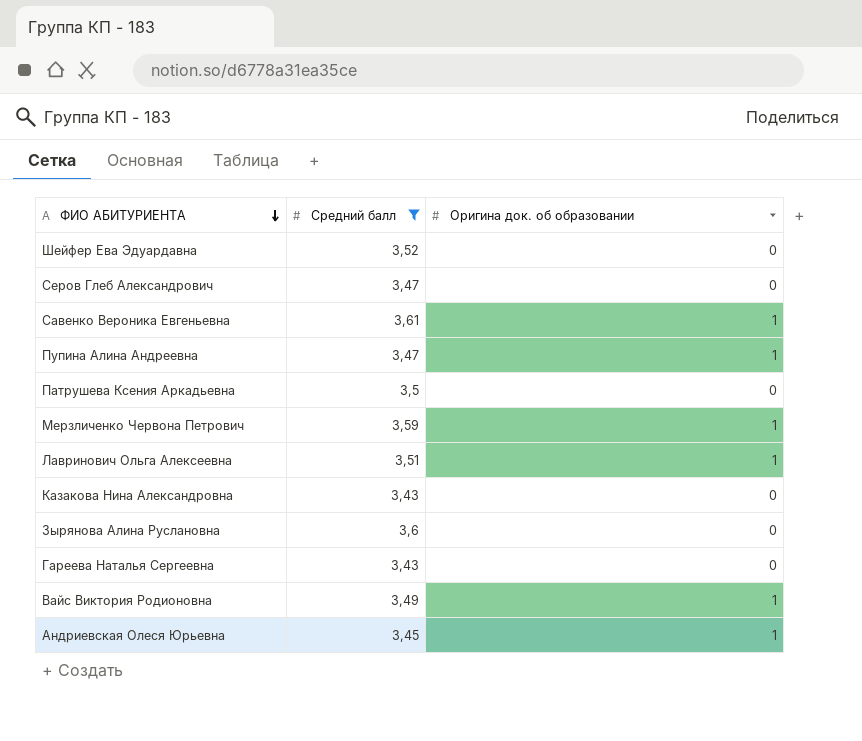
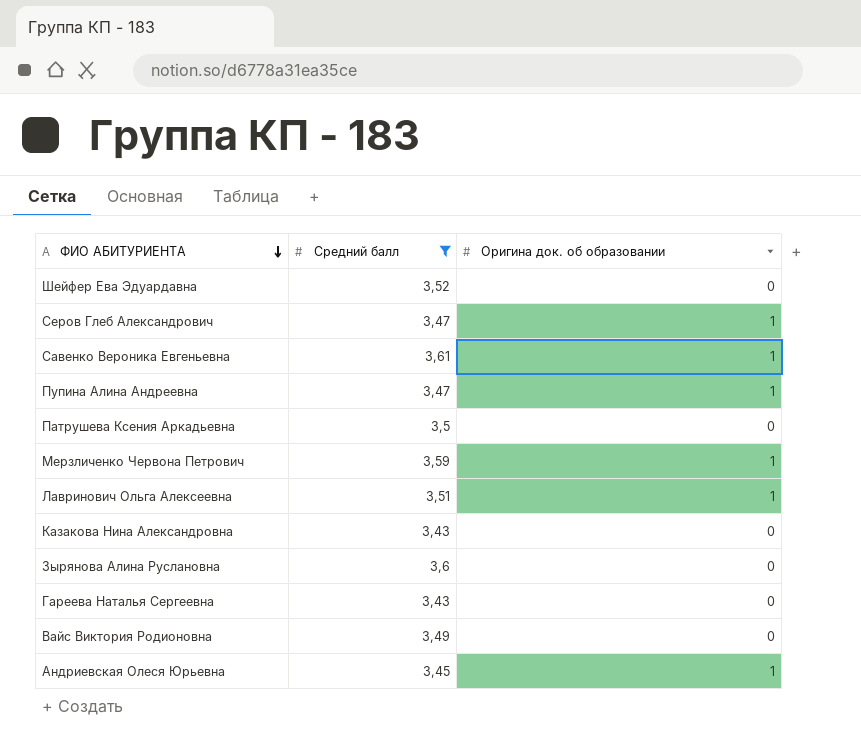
Серов Глеб Александрович | Оригина док. об образовании: 0 -> 1
Вайс Виктория Родионовна | Оригина док. об образовании: 1 -> 0

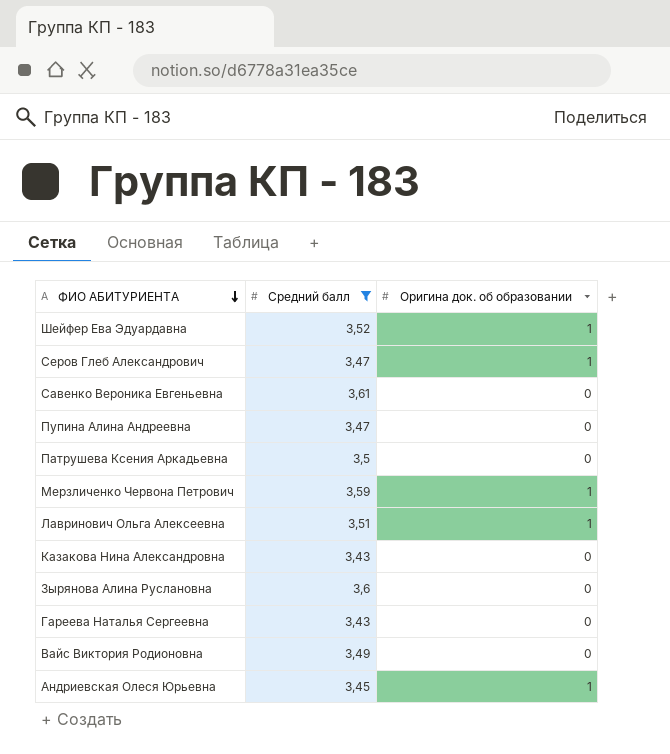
Шейфер Ева Эдуардавна | Оригина док. об образовании: 0 -> 1
Савенко Вероника Евгеньевна | Оригина док. об образовании: 1 -> 0
Пупина Алина Андреевна | Оригина док. об образовании: 1 -> 0

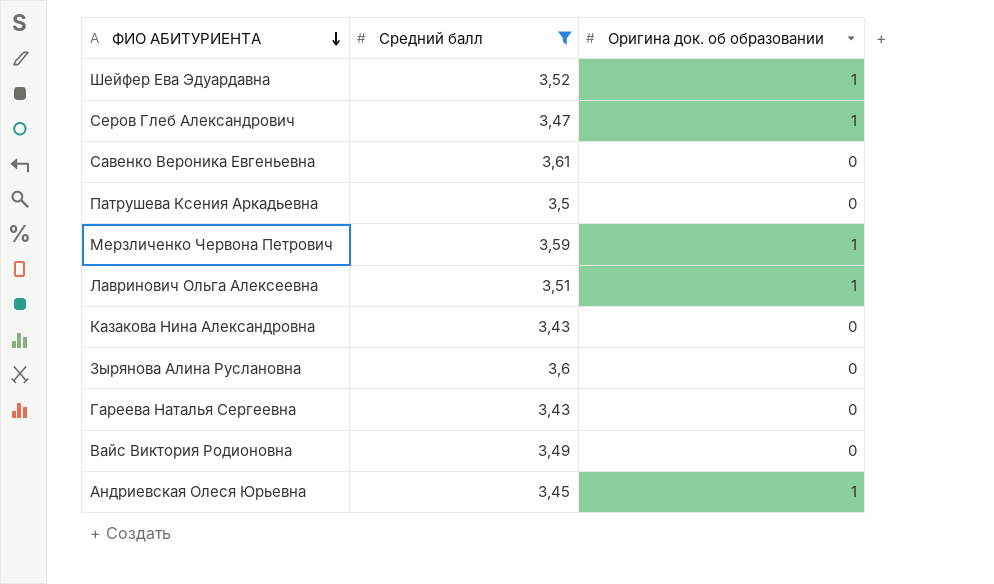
row Пупина Алина Андреевна: 3,47 | 0 -> none

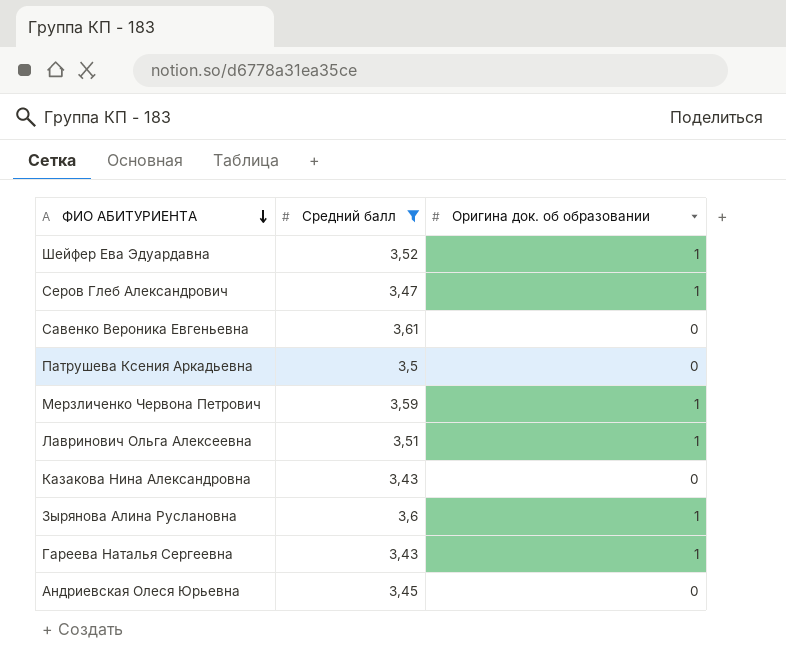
row Вайс Виктория Родионовна: 3,49 | 0 -> none
Зырянова Алина Руслановна | Оригина док. об образовании: 0 -> 1
Гареева Наталья Сергеевна | Оригина док. об образовании: 0 -> 1
Андриевская Олеся Юрьевна | Оригина док. об образовании: 1 -> 0

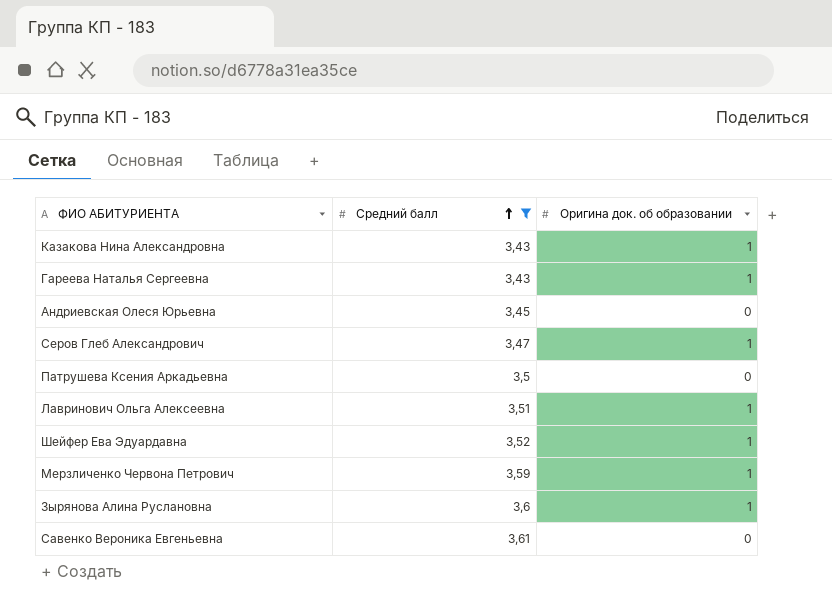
row order: ФИО АБИТУРИЕНТА descending -> Средний балл ascending
Казакова Нина Александровна | Оригина док. об образовании: 0 -> 1

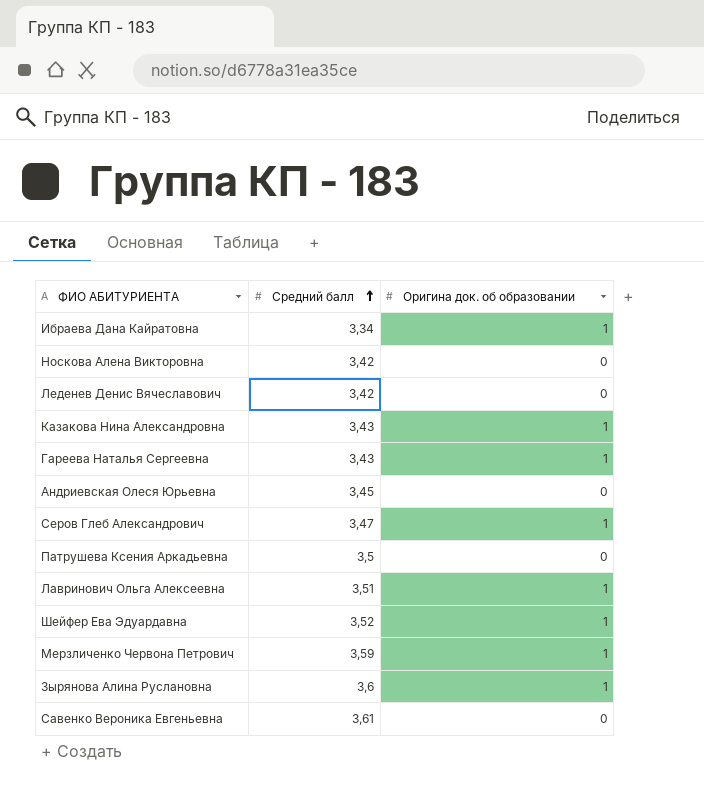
filter: Средний балл >= 3,43 -> none

